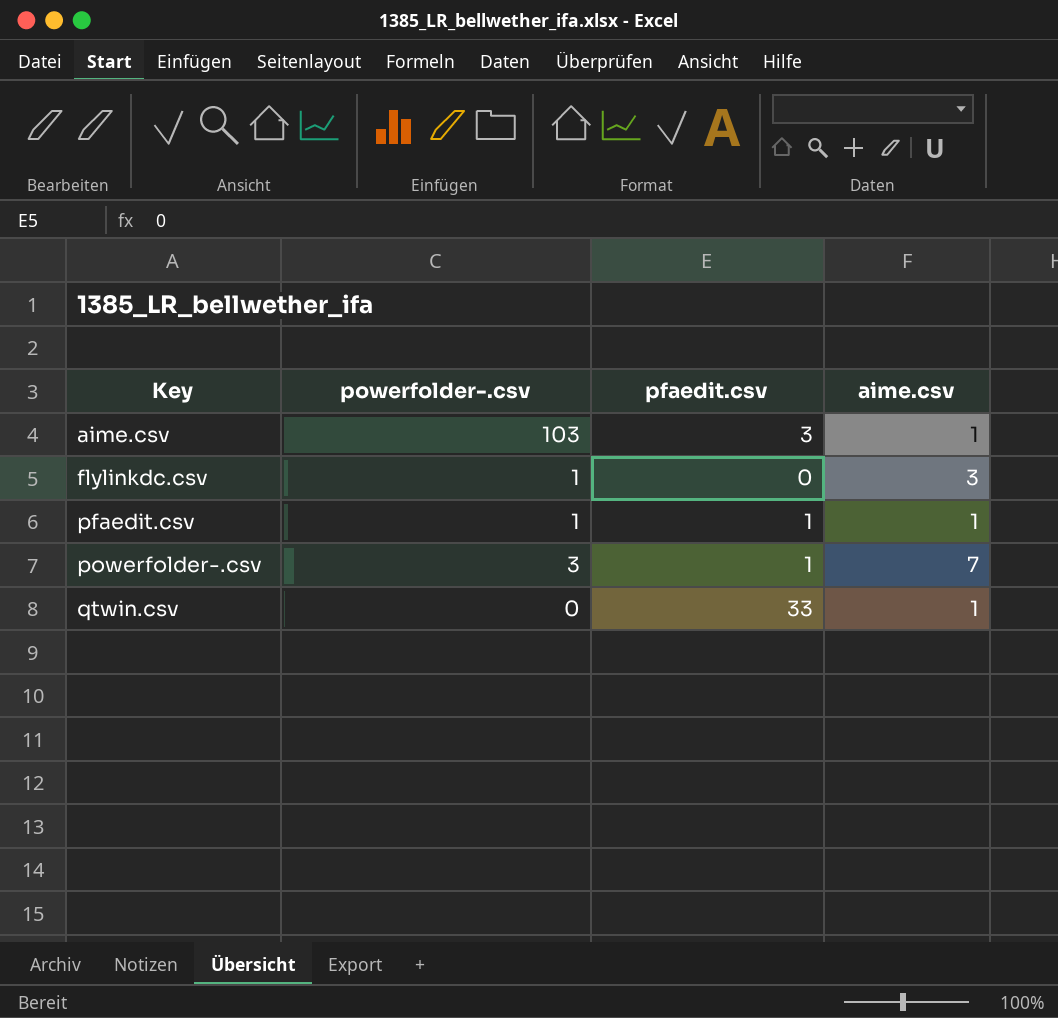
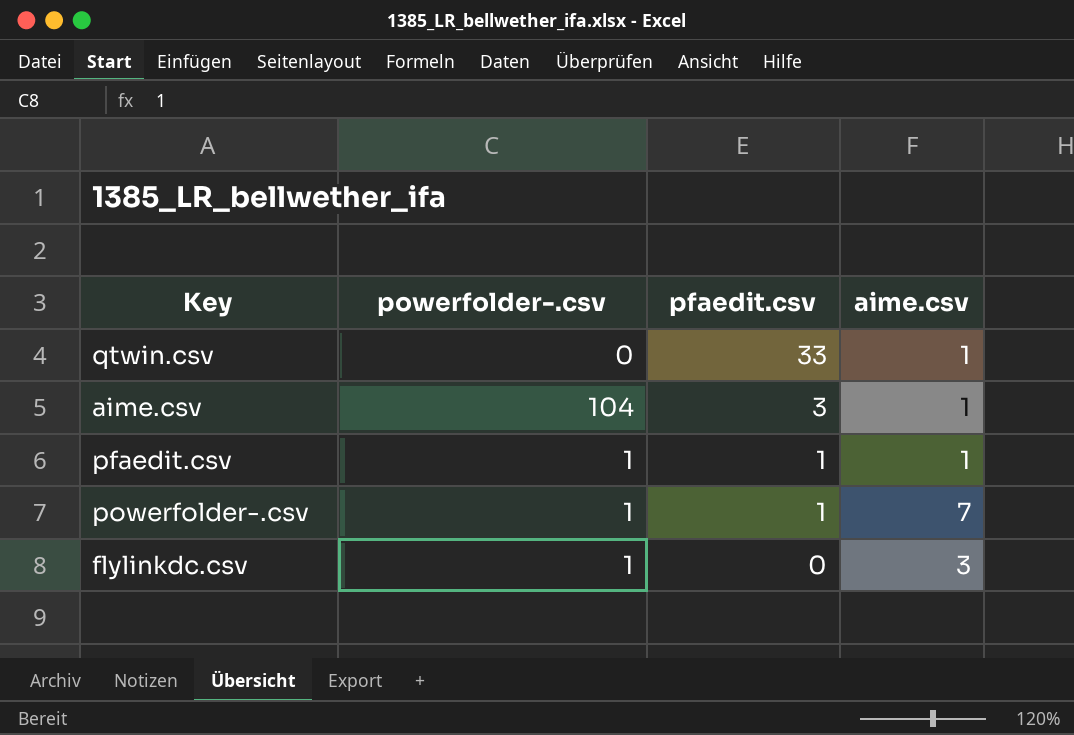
row order: Key ascending -> pfaedit.csv descending
aime.csv | powerfolder-.csv: 103 -> 104
powerfolder-.csv | powerfolder-.csv: 3 -> 1

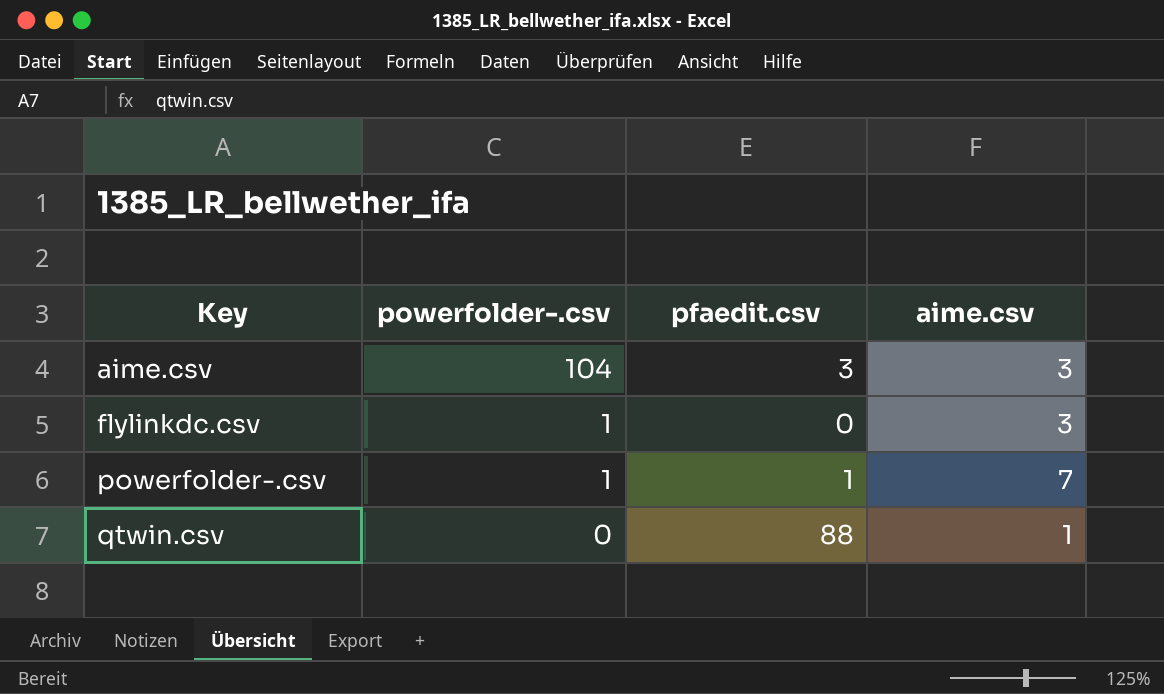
row order: pfaedit.csv descending -> Key ascending
row pfaedit.csv: 1 | 1 | 1 -> none
aime.csv | aime.csv: 1 -> 3
qtwin.csv | pfaedit.csv: 33 -> 88

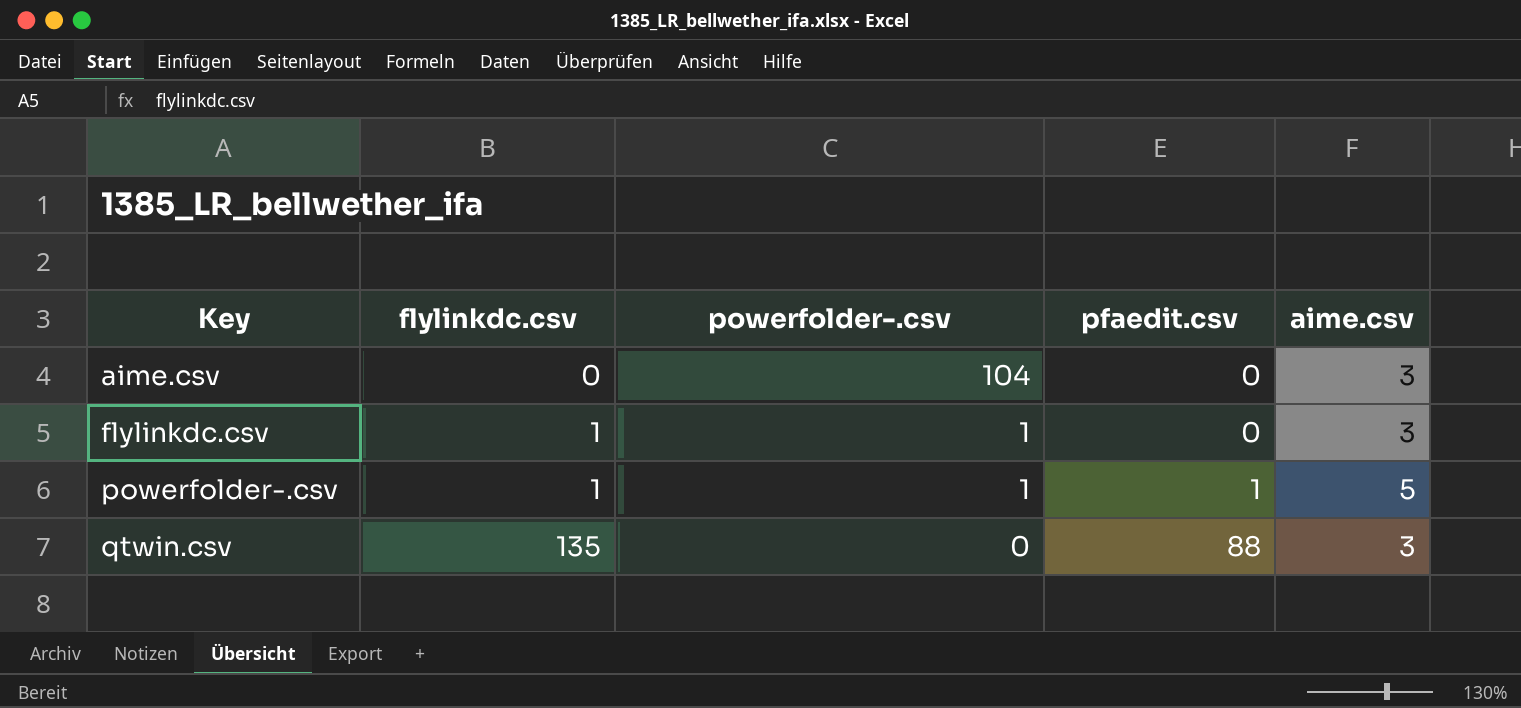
column flylinkdc.csv | position: none -> 2
aime.csv | pfaedit.csv: 3 -> 0
powerfolder-.csv | aime.csv: 7 -> 5
qtwin.csv | aime.csv: 1 -> 3

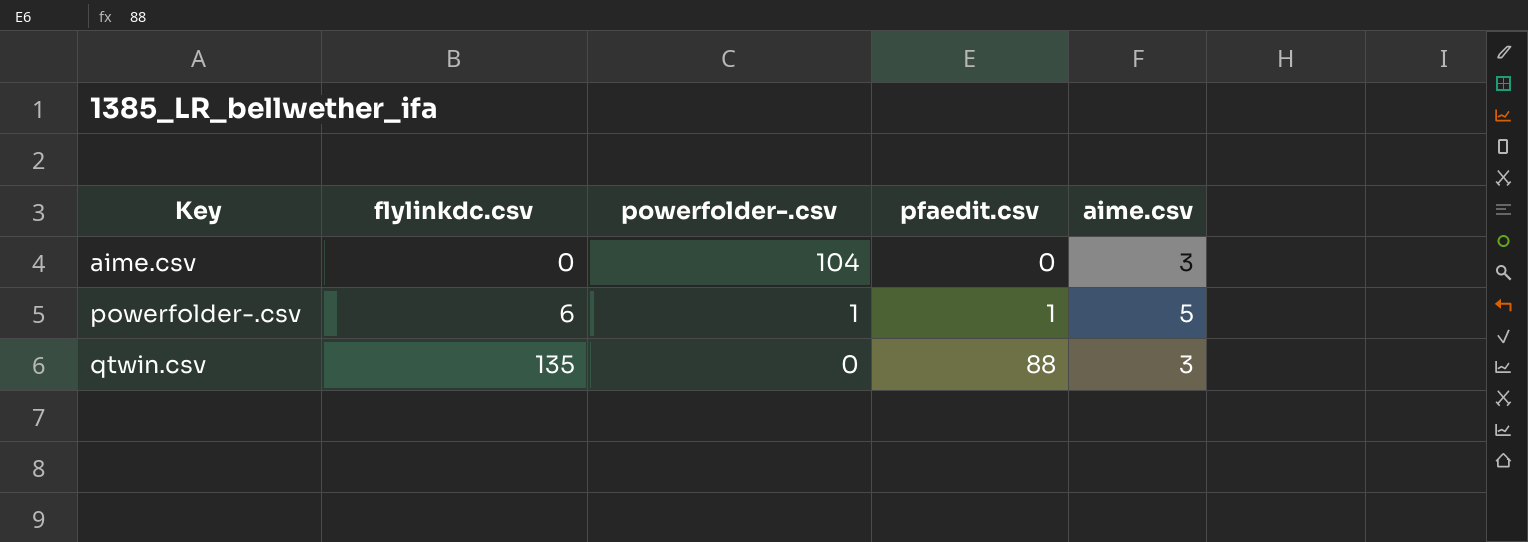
row flylinkdc.csv: 1 | 1 | 0 | 3 -> none
powerfolder-.csv | flylinkdc.csv: 1 -> 6

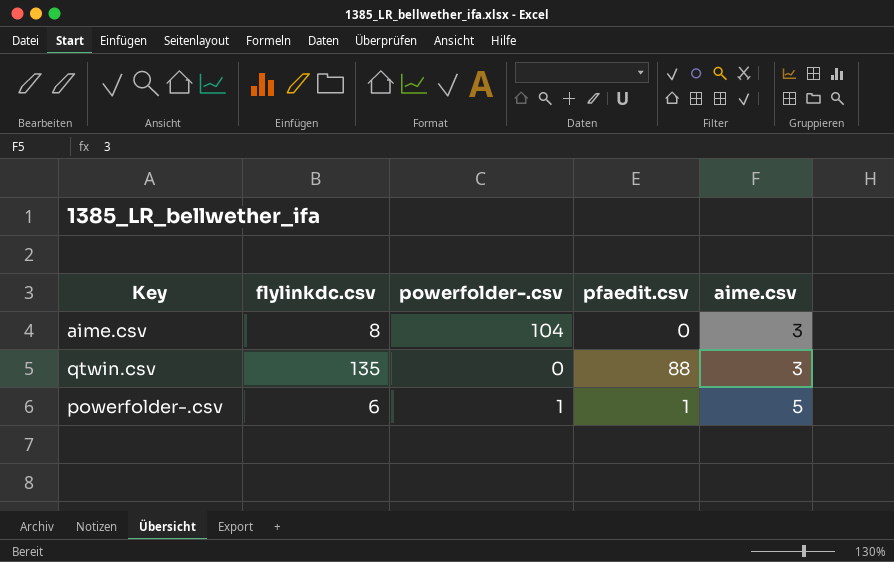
row order: Key ascending -> aime.csv ascending
aime.csv | flylinkdc.csv: 0 -> 8

